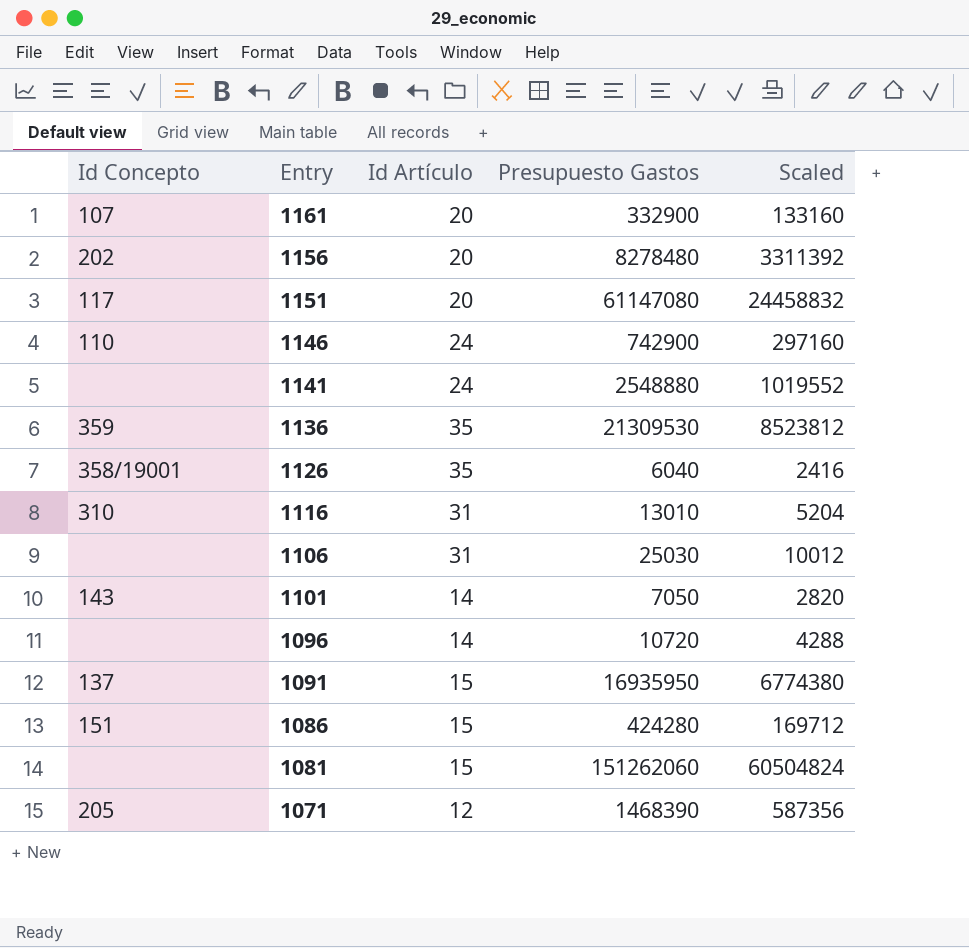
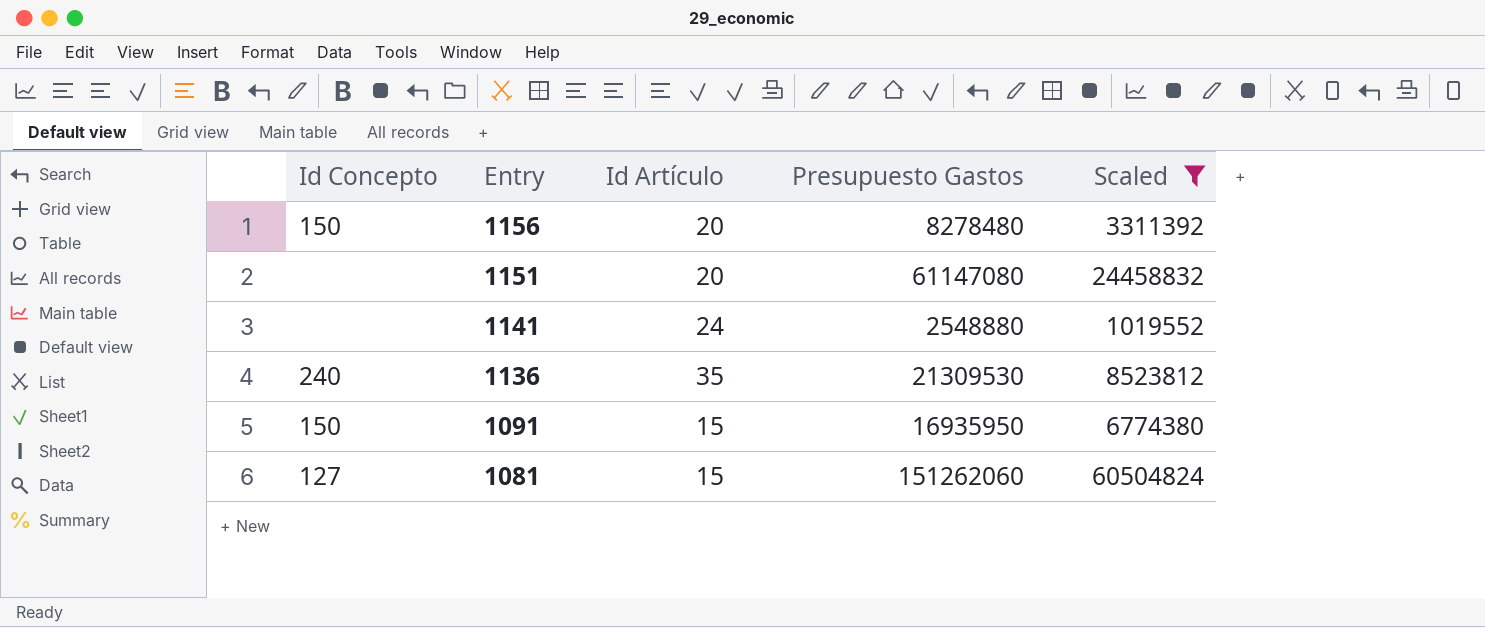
filter: none -> Scaled >= 1019552
1156 | Id Concepto: 202 -> 150
1151 | Id Concepto: 117 -> none
1136 | Id Concepto: 359 -> 240
1091 | Id Concepto: 137 -> 150
1081 | Id Concepto: none -> 127

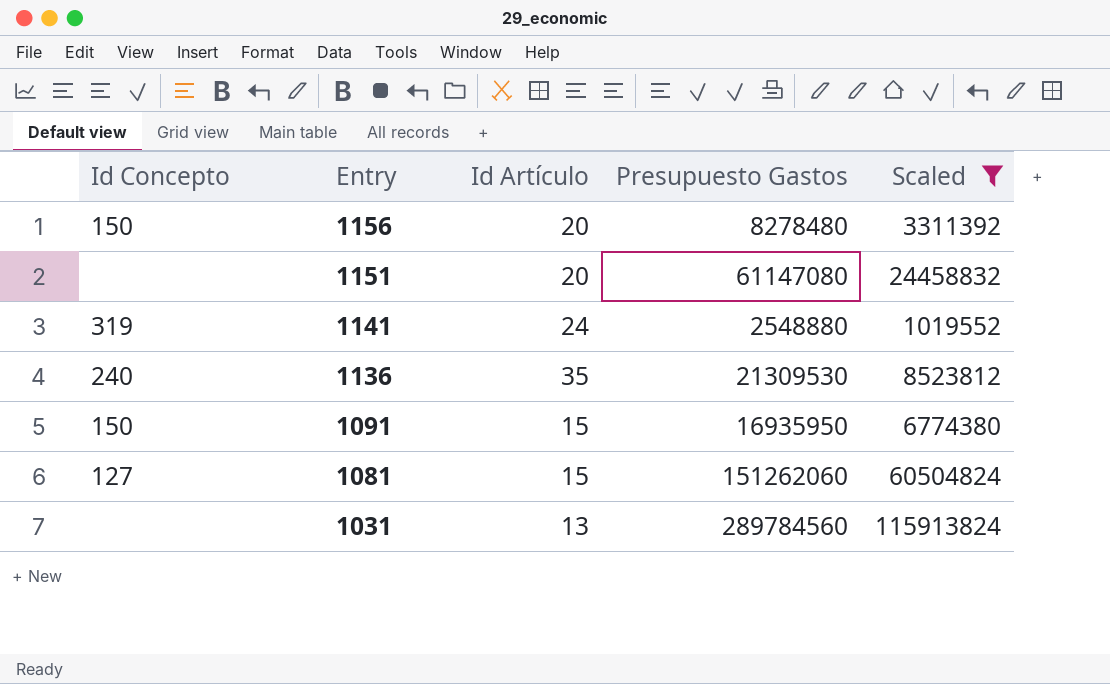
1141 | Id Concepto: none -> 319
row 1031: none -> none | 13 | 289784560 | 115913824

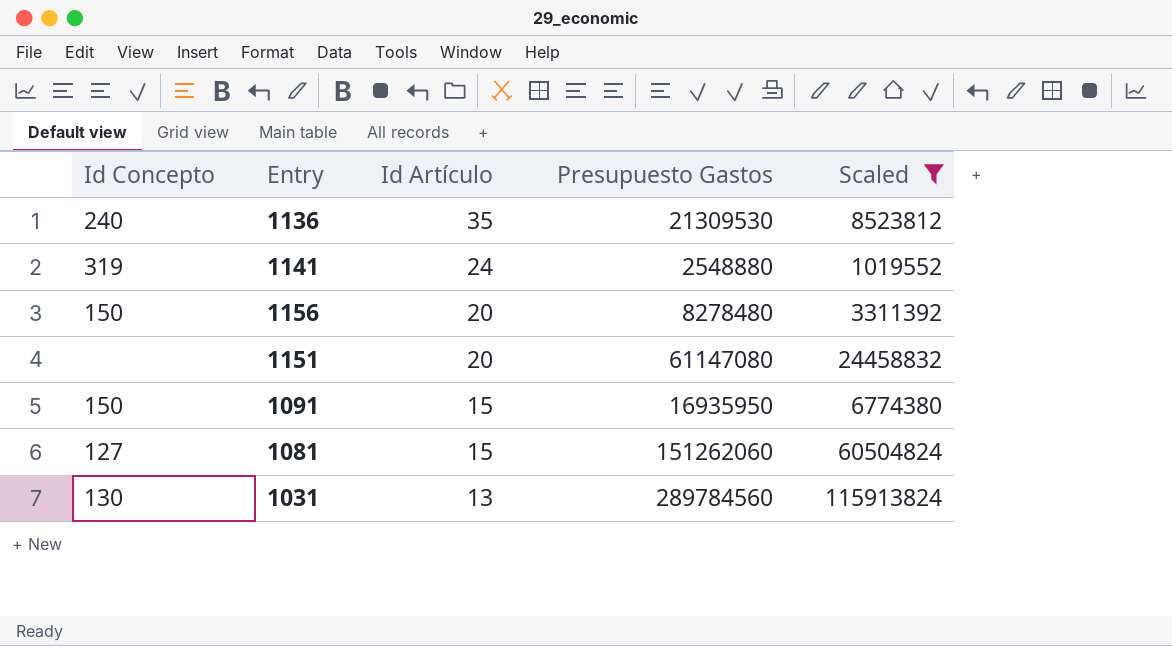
row order: Entry descending -> Id Artículo descending
1031 | Id Concepto: none -> 130

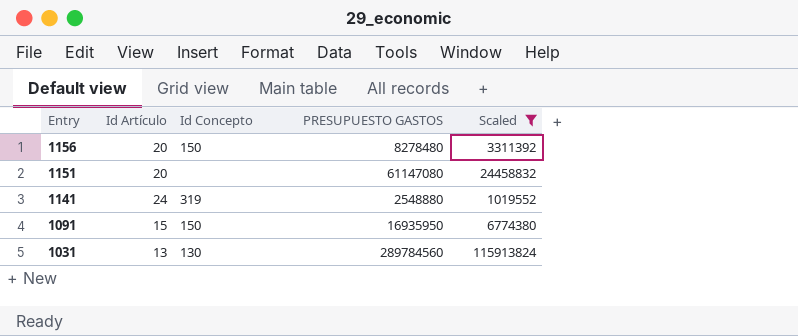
row order: Id Artículo descending -> Entry descending
column Id Concepto | position: 1 -> 3
column name: Presupuesto Gastos -> PRESUPUESTO GASTOS
row 1136: 240 | 35 | 21309530 | 8523812 -> none
row 1081: 127 | 15 | 151262060 | 60504824 -> none

